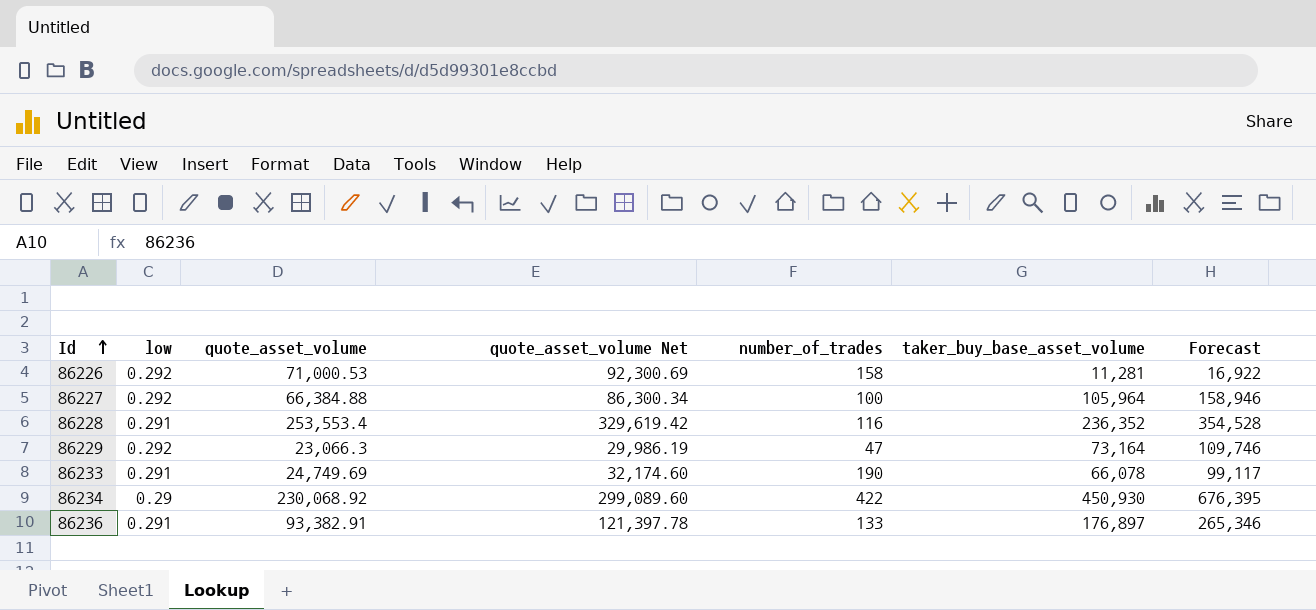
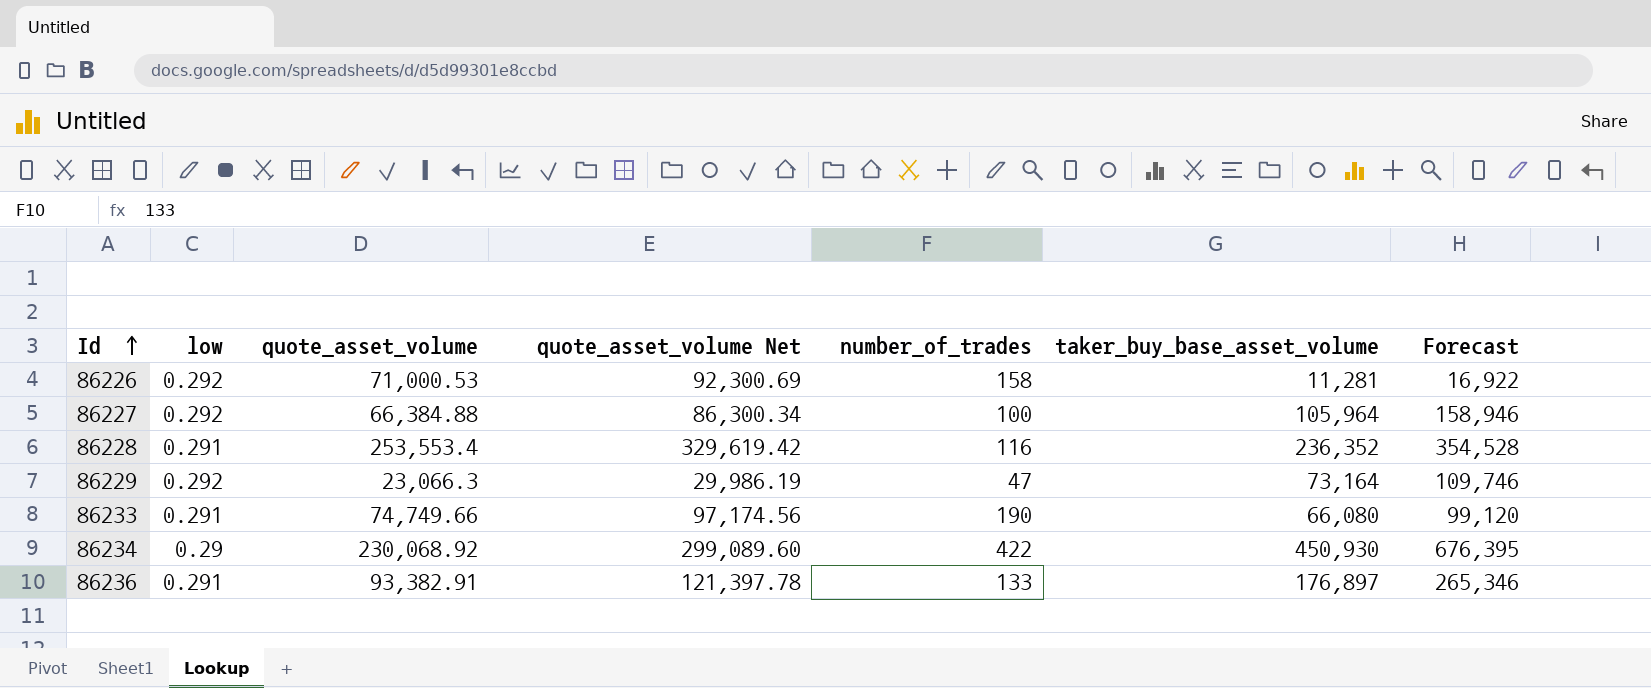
86233 | quote_asset_volume: 24,749.69 -> 74,749.66
86233 | quote_asset_volume Net: 32,174.60 -> 97,174.56
86233 | taker_buy_base_asset_volume: 66,078 -> 66,080
86233 | Forecast: 99,117 -> 99,120

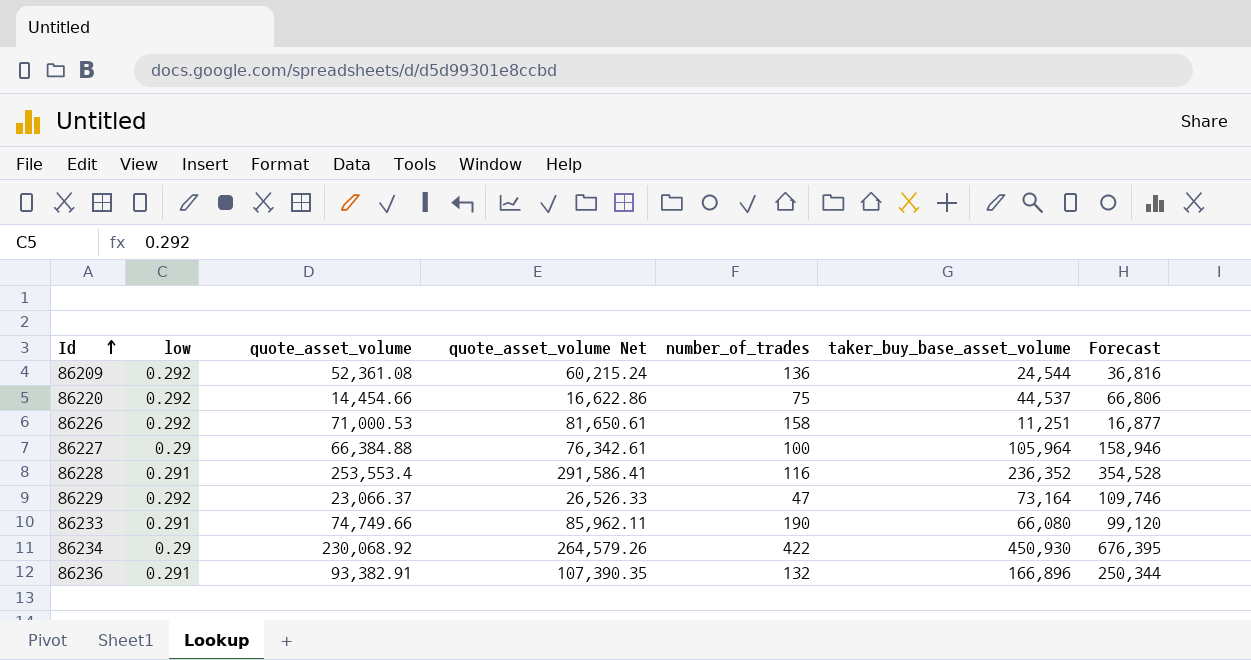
column quote_asset_volume Net | formula: [quote_asset_volume] * 1.3 -> [quote_asset_volume] * 1.15
row 86209: none -> 0.292 | 52,361.08 | 60,215.24 | 136 | 24,544 | 36,816
row 86220: none -> 0.292 | 14,454.66 | 16,622.86 | 75 | 44,537 | 66,806
86226 | taker_buy_base_asset_volume: 11,281 -> 11,251
86226 | Forecast: 16,922 -> 16,877
86227 | low: 0.292 -> 0.29
86229 | quote_asset_volume: 23,066.3 -> 23,066.37
86236 | number_of_trades: 133 -> 132
86236 | taker_buy_base_asset_volume: 176,897 -> 166,896
86236 | Forecast: 265,346 -> 250,344

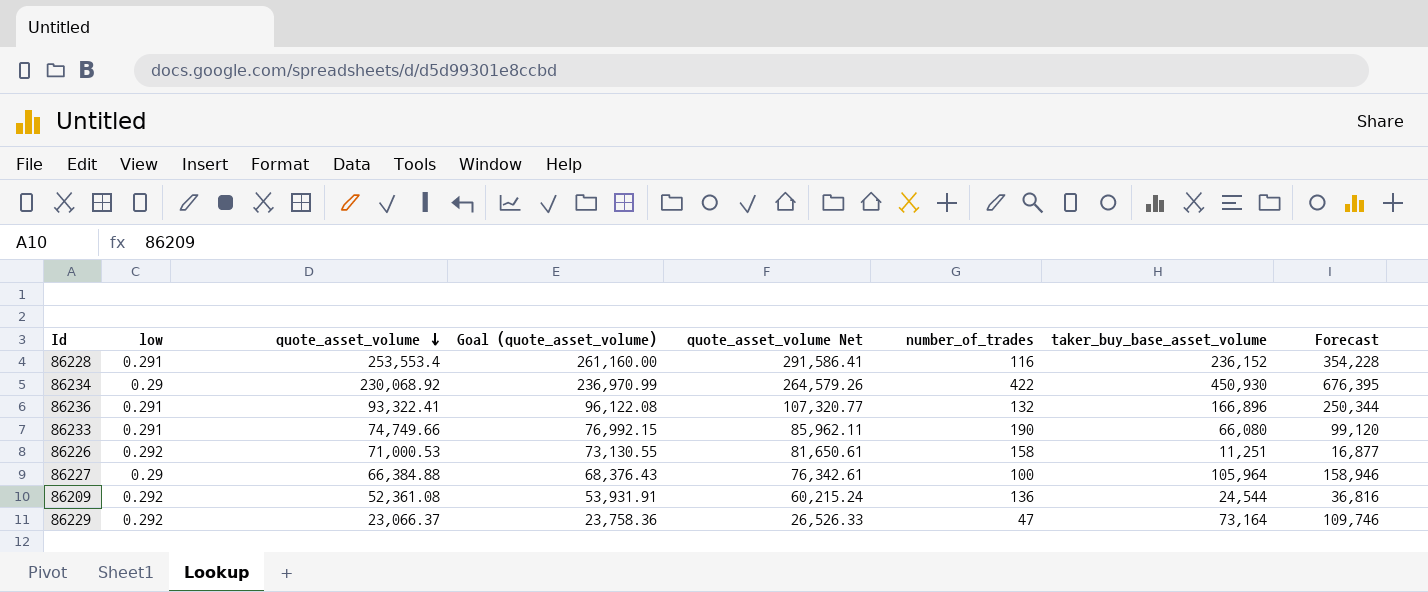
row order: Id ascending -> quote_asset_volume descending
column Goal (quote_asset_volume) | formula: none -> [quote_asset_volume] * 1.03
row 86220: 0.292 | 14,454.66 | 16,622.86 | 75 | 44,537 | 66,806 -> none
86228 | taker_buy_base_asset_volume: 236,352 -> 236,152
86228 | Forecast: 354,528 -> 354,228
86236 | quote_asset_volume: 93,382.91 -> 93,322.41
86236 | quote_asset_volume Net: 107,390.35 -> 107,320.77

